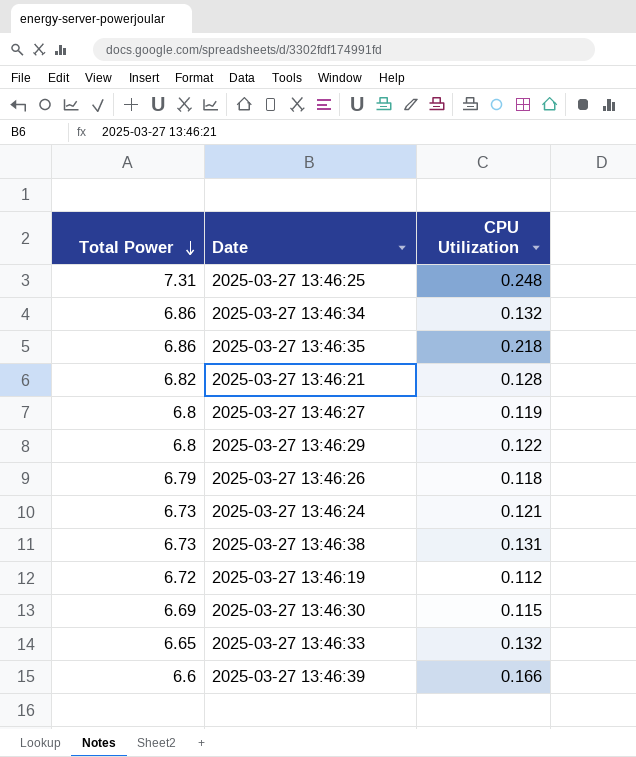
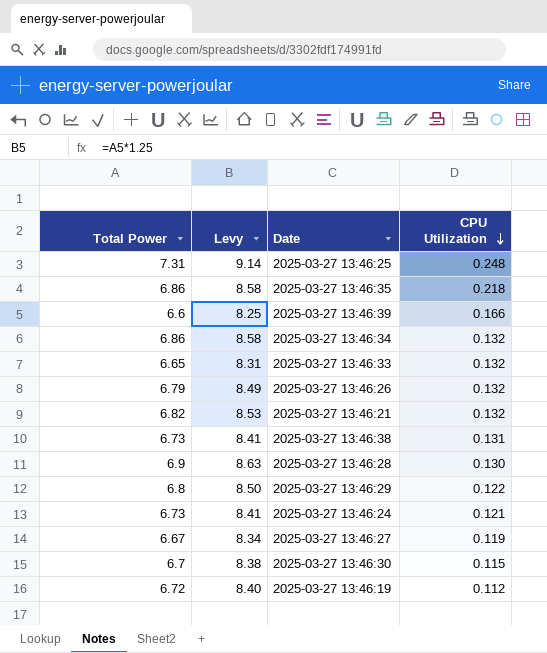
row order: Total Power descending -> CPU Utilization descending
column Levy | formula: none -> [Total Power] * 1.25
2025-03-27 13:46:26 | CPU Utilization: 0.118 -> 0.132
2025-03-27 13:46:21 | CPU Utilization: 0.128 -> 0.132
row 2025-03-27 13:46:28: none -> 6.9 | 8.63 | 0.130
2025-03-27 13:46:27 | Total Power: 6.8 -> 6.67
2025-03-27 13:46:30 | Total Power: 6.69 -> 6.7

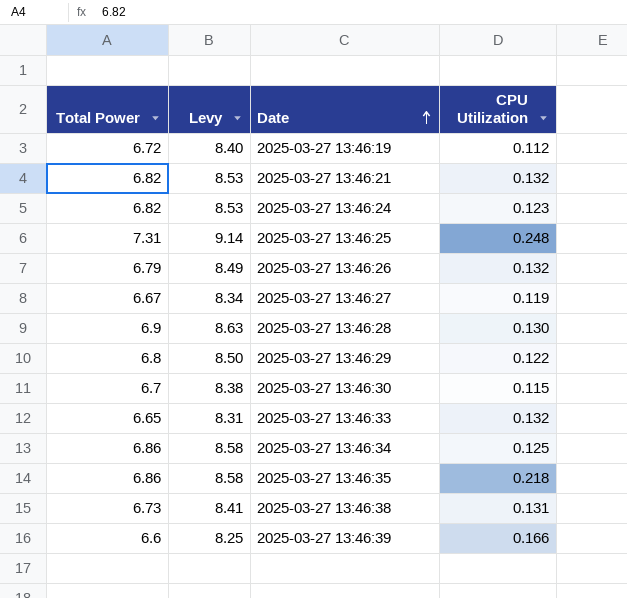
row order: CPU Utilization descending -> Date ascending
2025-03-27 13:46:24 | Total Power: 6.73 -> 6.82
2025-03-27 13:46:24 | Levy: 8.41 -> 8.53
2025-03-27 13:46:24 | CPU Utilization: 0.121 -> 0.123
2025-03-27 13:46:34 | CPU Utilization: 0.132 -> 0.125

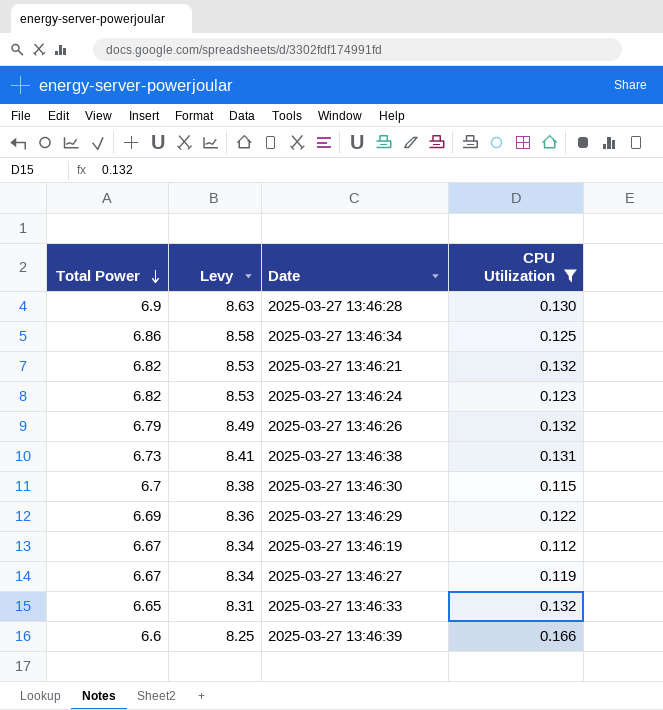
filter: none -> CPU Utilization <= 0.166
row order: Date ascending -> Total Power descending
2025-03-27 13:46:29 | Total Power: 6.8 -> 6.69
2025-03-27 13:46:29 | Levy: 8.50 -> 8.36
2025-03-27 13:46:19 | Total Power: 6.72 -> 6.67
2025-03-27 13:46:19 | Levy: 8.40 -> 8.34

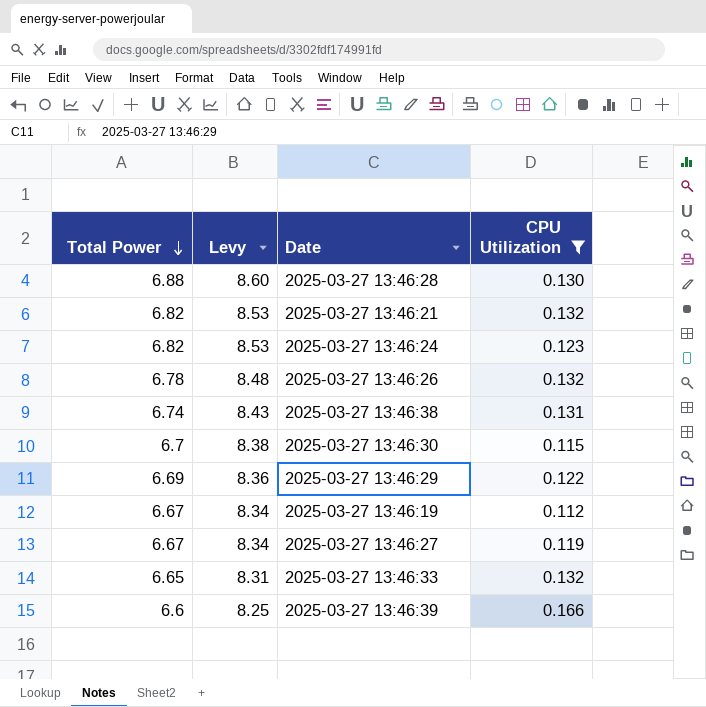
row 2025-03-27 13:46:34: 6.86 | 8.58 | 0.125 -> none
2025-03-27 13:46:28 | Total Power: 6.9 -> 6.88
2025-03-27 13:46:28 | Levy: 8.63 -> 8.60
2025-03-27 13:46:26 | Total Power: 6.79 -> 6.78
2025-03-27 13:46:26 | Levy: 8.49 -> 8.48
2025-03-27 13:46:38 | Total Power: 6.73 -> 6.74
2025-03-27 13:46:38 | Levy: 8.41 -> 8.43

